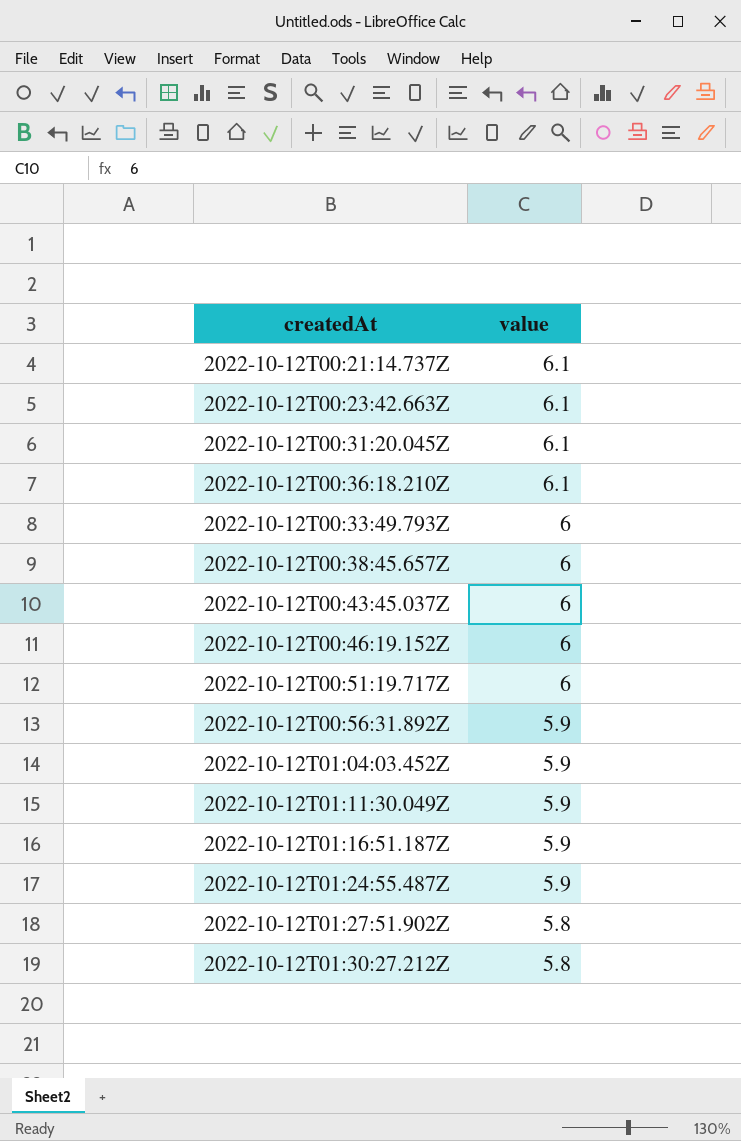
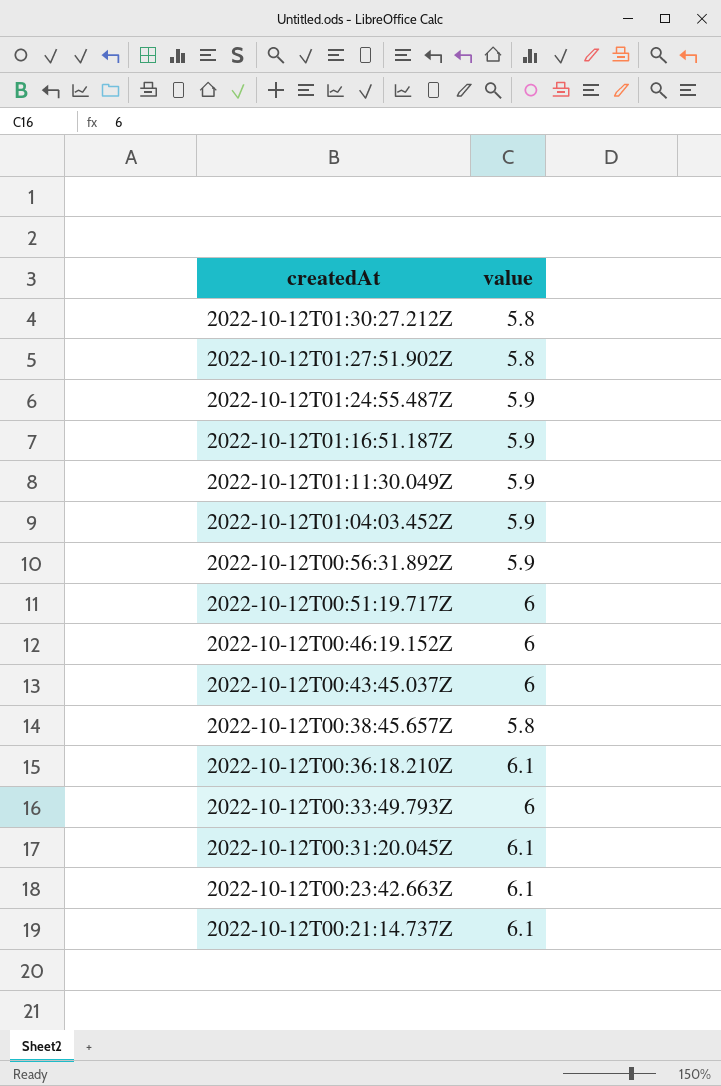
row order: value descending -> createdAt descending
2022-10-12T00:38:45.657Z | value: 6 -> 5.8

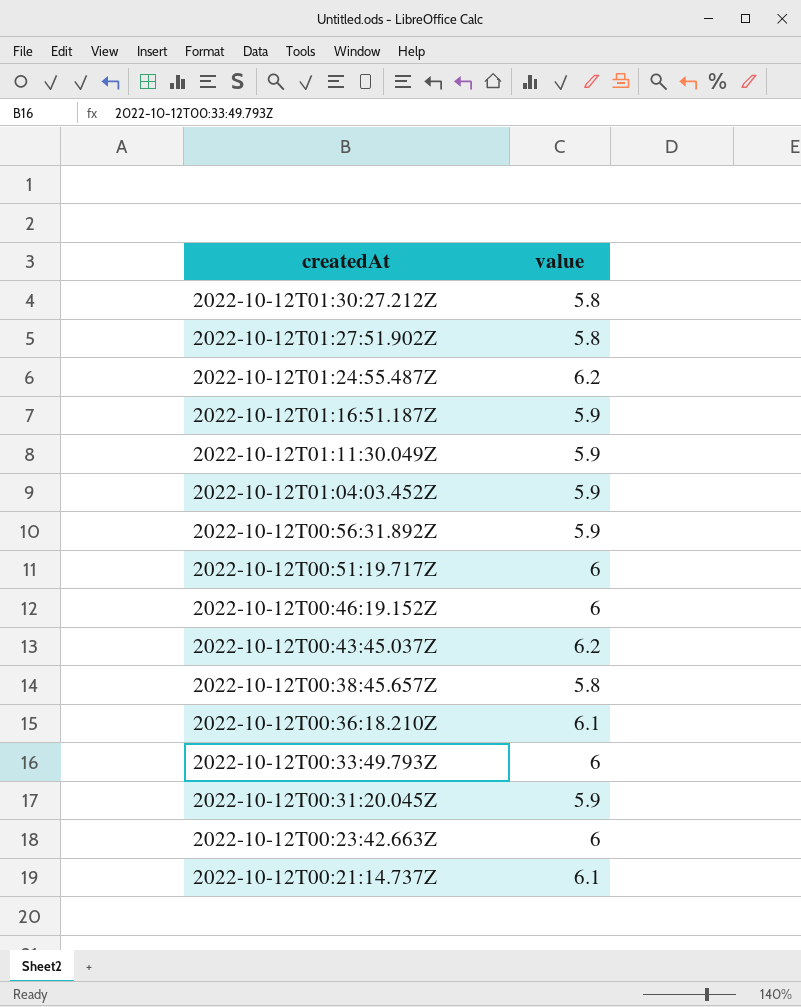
2022-10-12T01:24:55.487Z | value: 5.9 -> 6.2
2022-10-12T00:43:45.037Z | value: 6 -> 6.2
2022-10-12T00:31:20.045Z | value: 6.1 -> 5.9
2022-10-12T00:23:42.663Z | value: 6.1 -> 6

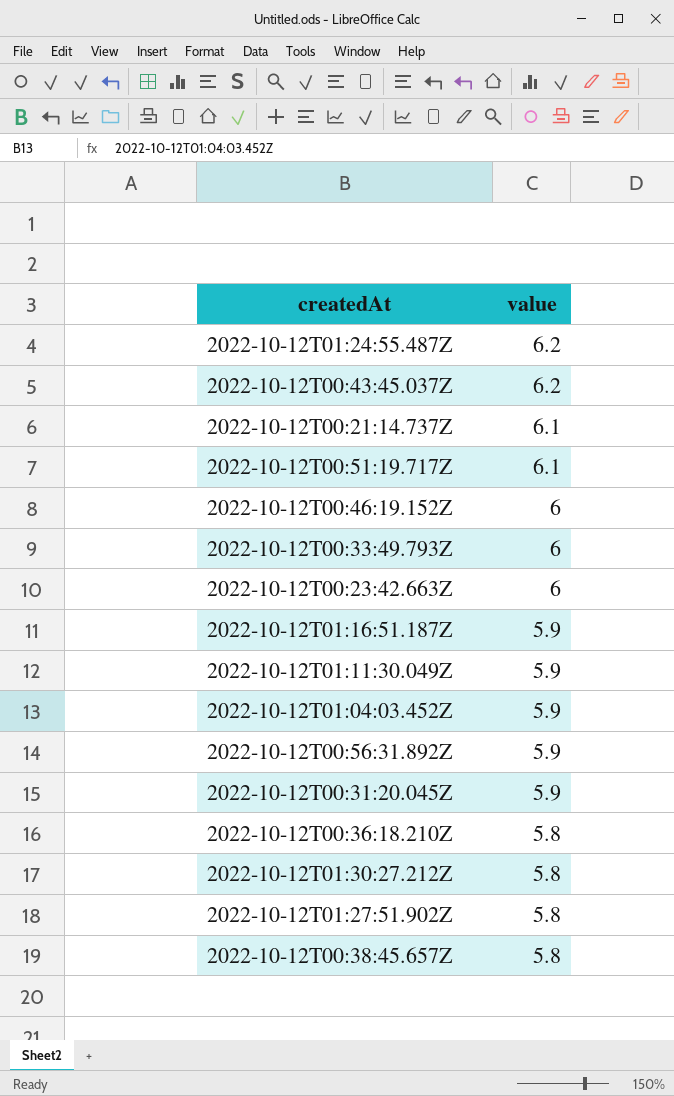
row order: createdAt descending -> value descending
2022-10-12T00:51:19.717Z | value: 6 -> 6.1
2022-10-12T00:36:18.210Z | value: 6.1 -> 5.8

